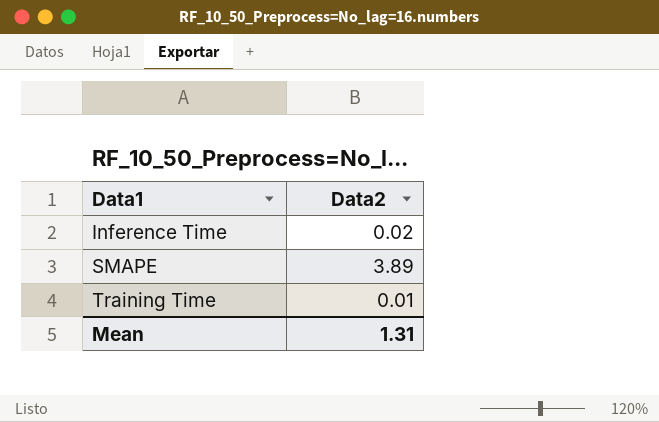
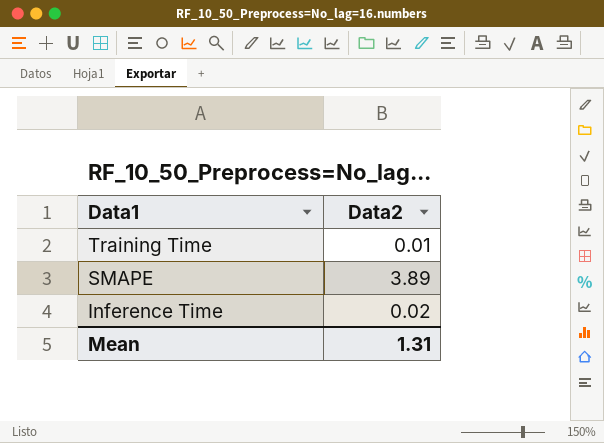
row order: Data1 ascending -> Data1 descending

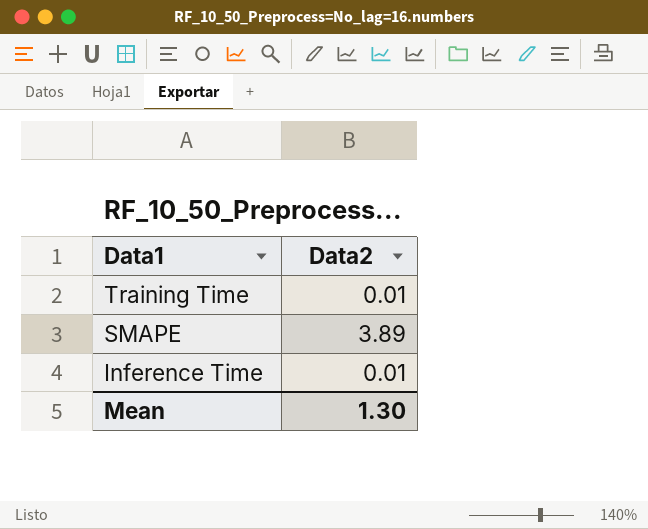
Inference Time | Data2: 0.02 -> 0.01
Mean | Data2: 1.31 -> 1.30

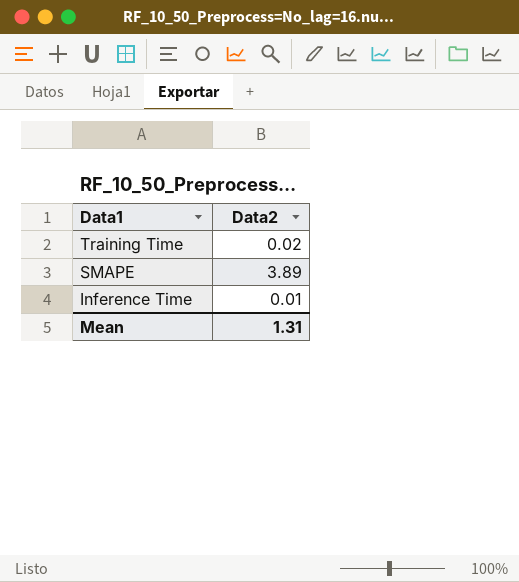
Training Time | Data2: 0.01 -> 0.02
Mean | Data2: 1.30 -> 1.31

